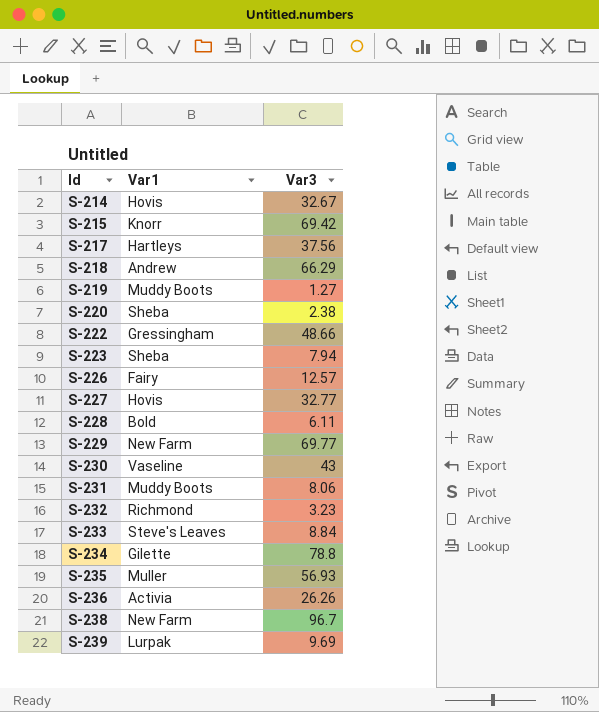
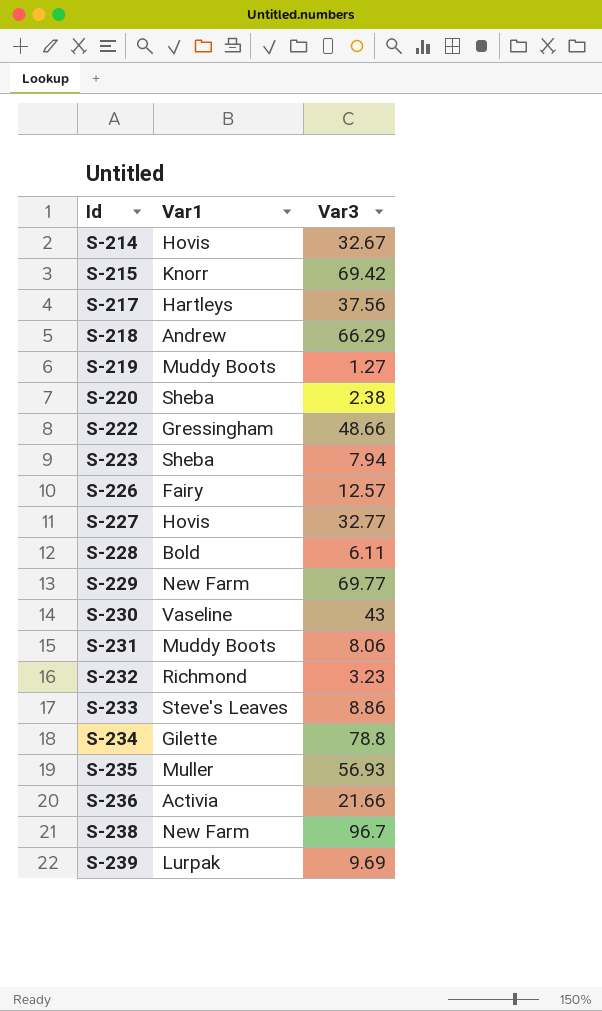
S-233 | Var3: 8.84 -> 8.86
S-236 | Var3: 26.26 -> 21.66

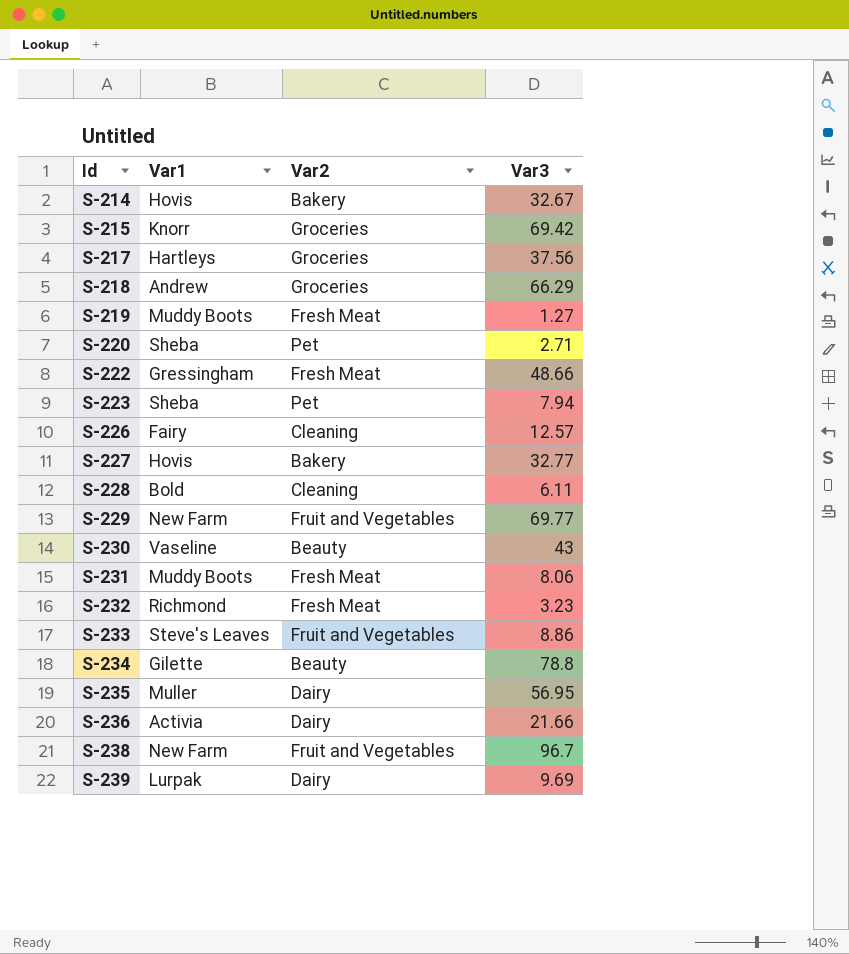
column Var2 | position: none -> 3
S-220 | Var3: 2.38 -> 2.71
S-235 | Var3: 56.93 -> 56.95

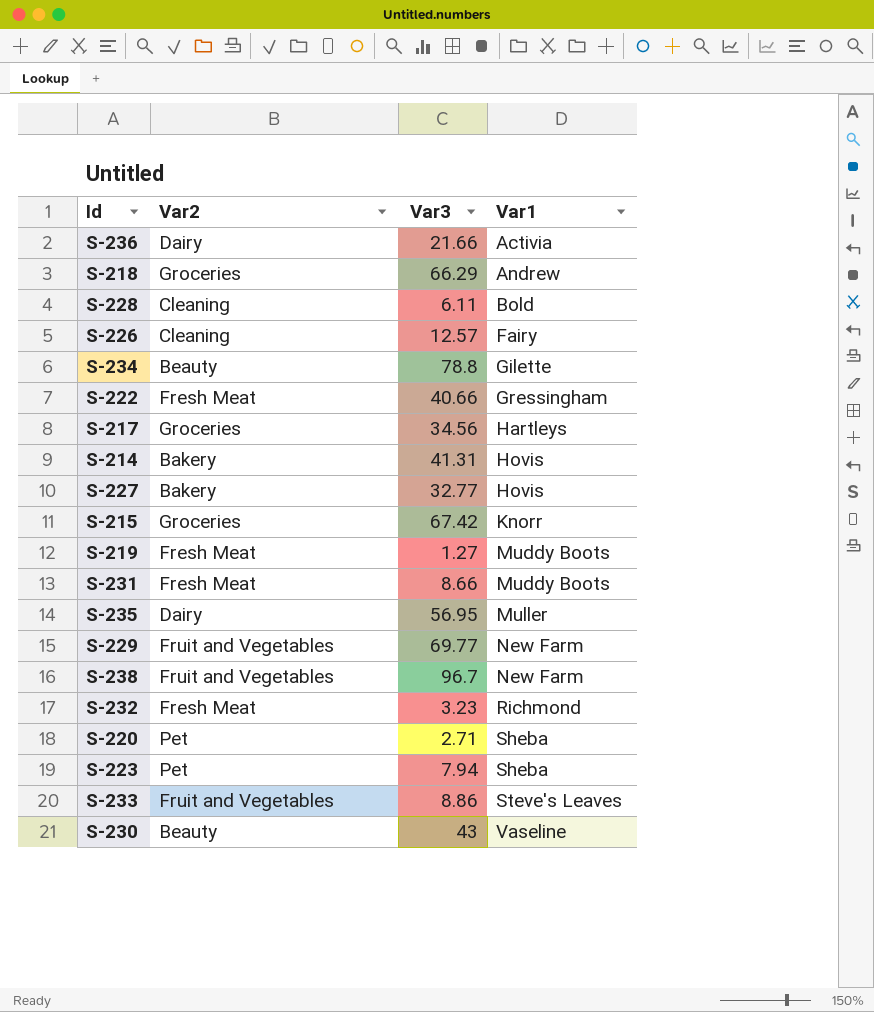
row order: Id ascending -> Var1 ascending
column Var1 | position: 2 -> 4
row S-239: Lurpak | Dairy | 9.69 -> none
S-222 | Var3: 48.66 -> 40.66
S-217 | Var3: 37.56 -> 34.56
S-214 | Var3: 32.67 -> 41.31
S-215 | Var3: 69.42 -> 67.42
S-231 | Var3: 8.06 -> 8.66

